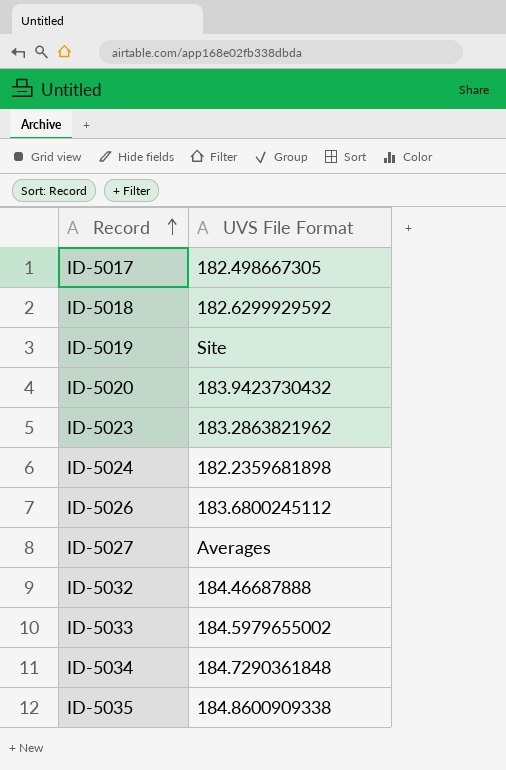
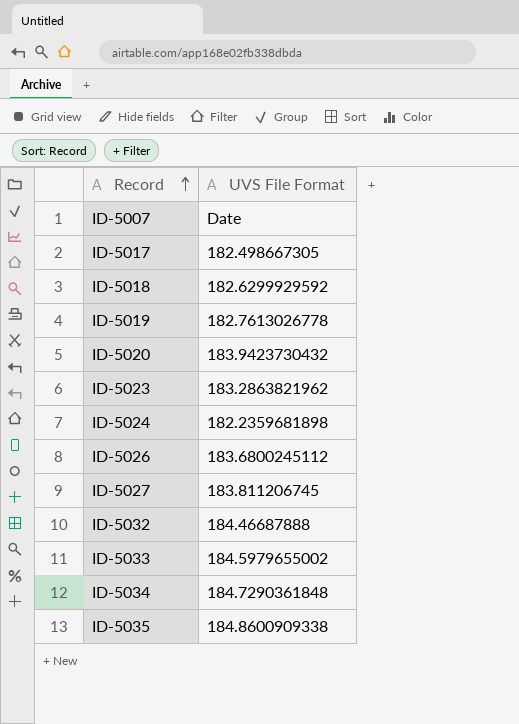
row ID-5007: none -> Date
ID-5019 | UVS File Format: Site -> 182.7613026778
ID-5027 | UVS File Format: Averages -> 183.811206745

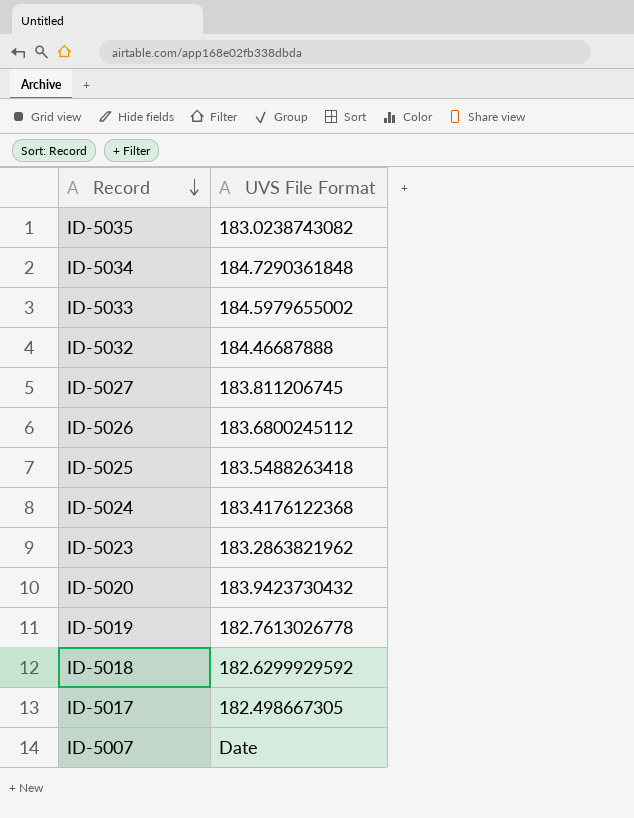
row order: Record ascending -> Record descending
ID-5035 | UVS File Format: 184.8600909338 -> 183.0238743082
row ID-5025: none -> 183.5488263418
ID-5024 | UVS File Format: 182.2359681898 -> 183.4176122368

